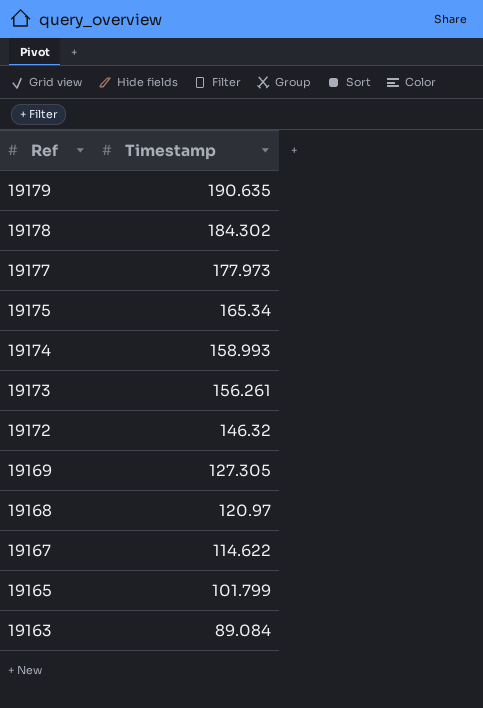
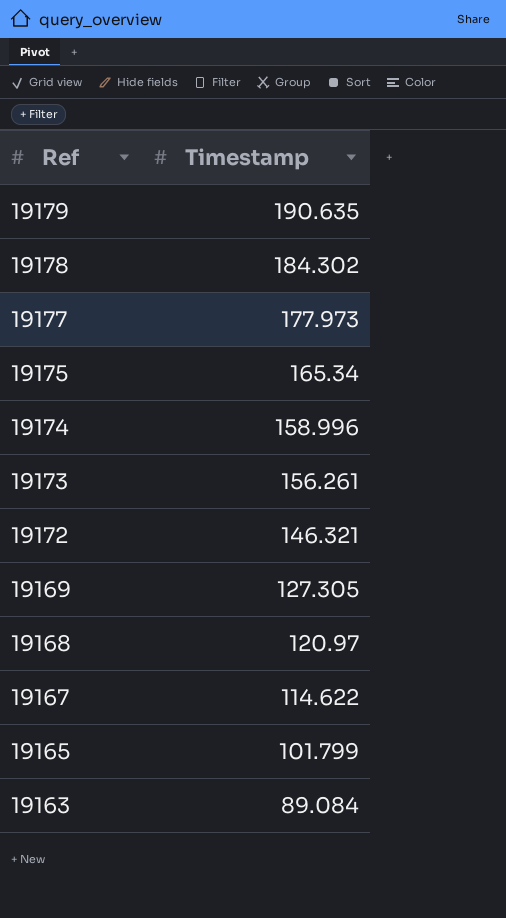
19174 | Timestamp: 158.993 -> 158.996
19172 | Timestamp: 146.32 -> 146.321

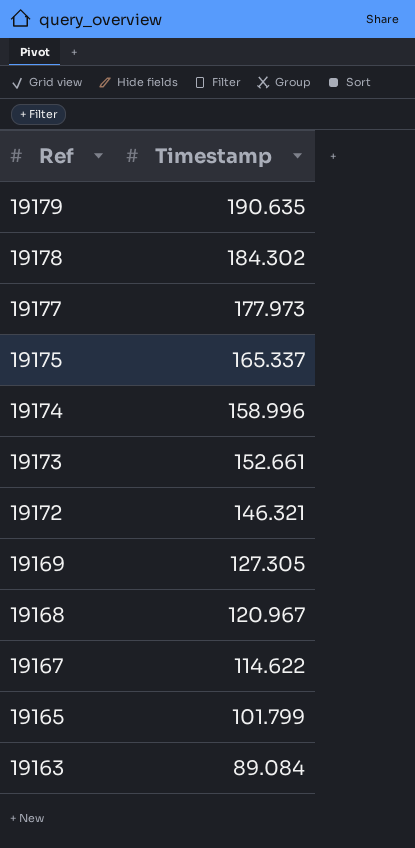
19175 | Timestamp: 165.34 -> 165.337
19173 | Timestamp: 156.261 -> 152.661
19168 | Timestamp: 120.97 -> 120.967

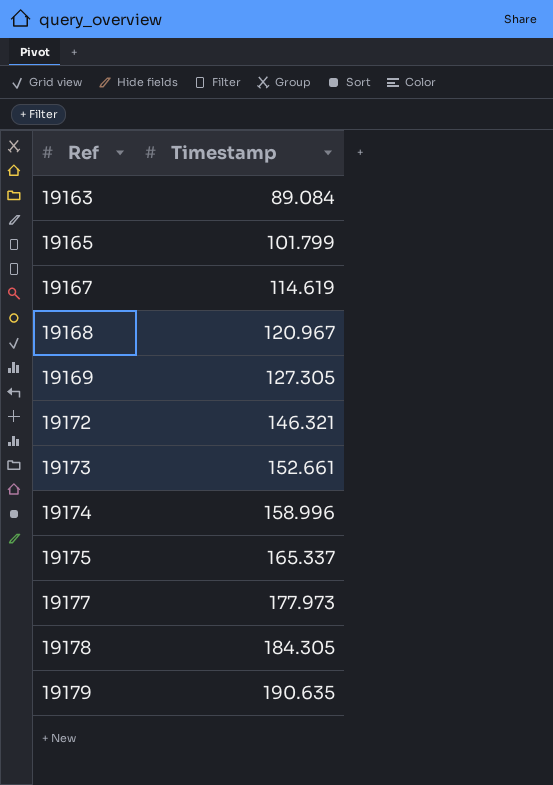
row order: Ref descending -> Ref ascending
19167 | Timestamp: 114.622 -> 114.619
19178 | Timestamp: 184.302 -> 184.305

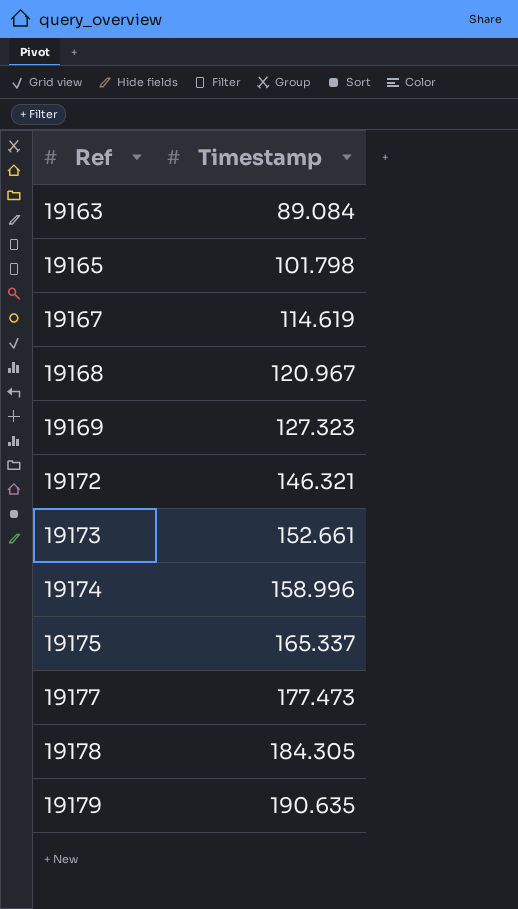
19165 | Timestamp: 101.799 -> 101.798
19169 | Timestamp: 127.305 -> 127.323
19177 | Timestamp: 177.973 -> 177.473

